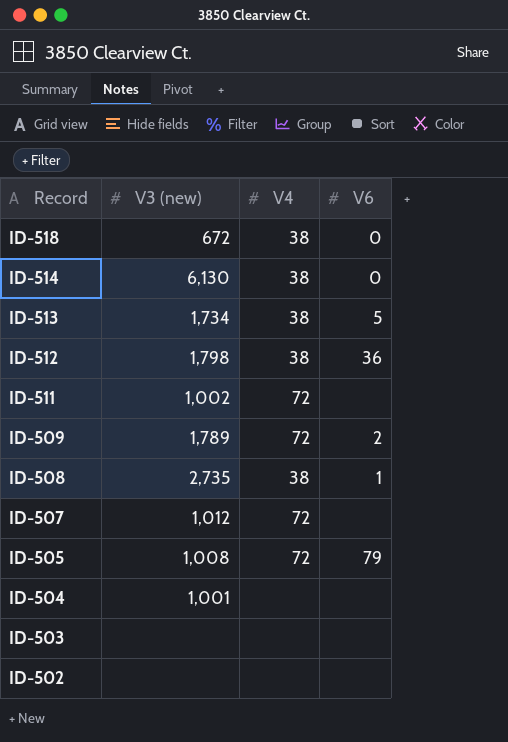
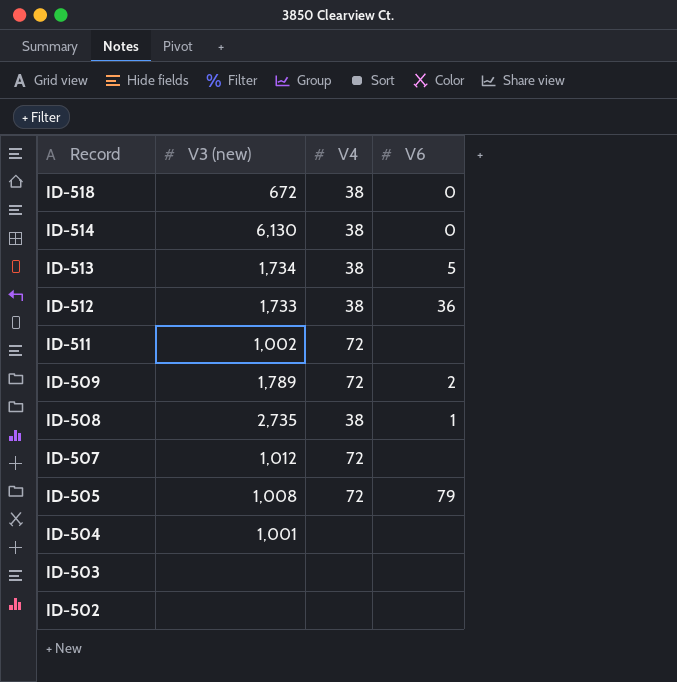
ID-512 | V3 (new): 1,798 -> 1,733

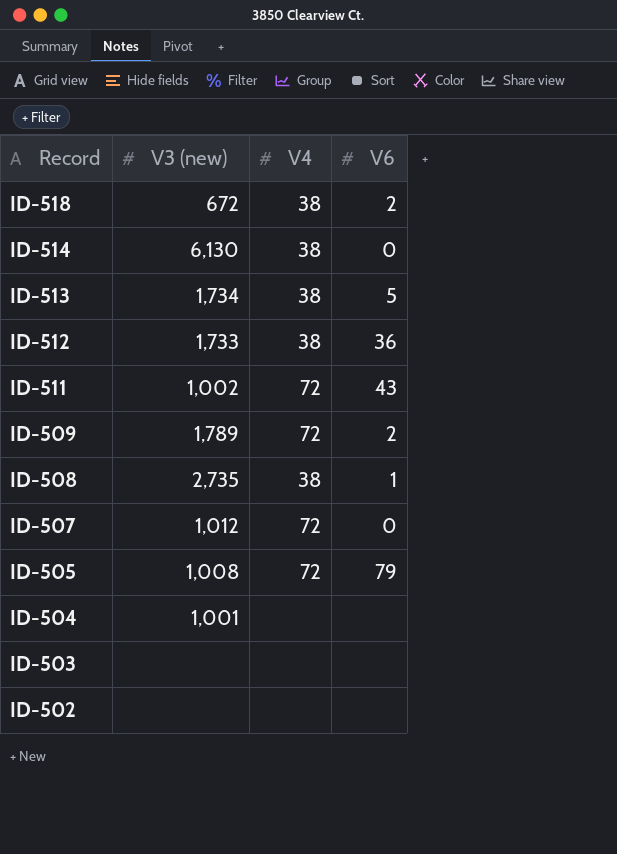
ID-518 | V6: 0 -> 2
ID-511 | V6: none -> 43
ID-507 | V6: none -> 0

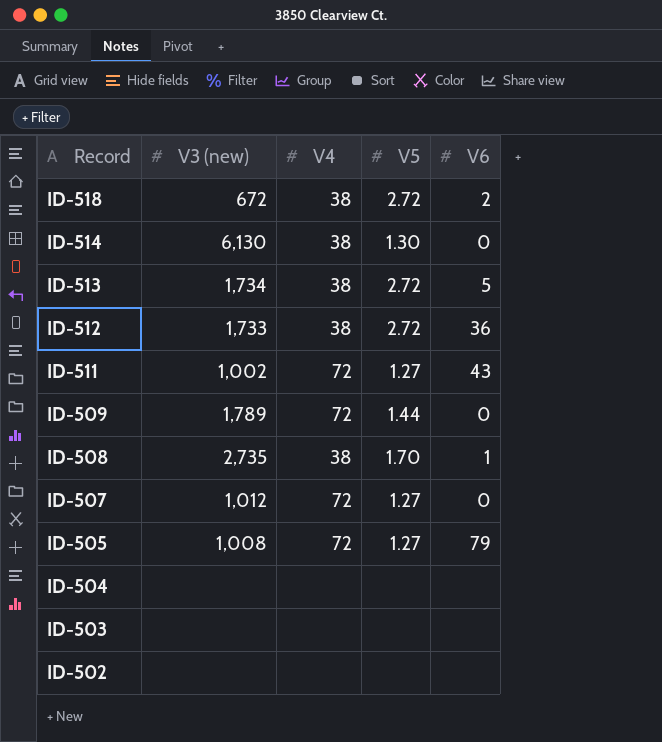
column V5 | position: none -> 4
ID-509 | V6: 2 -> 0
ID-504 | V3 (new): 1,001 -> none

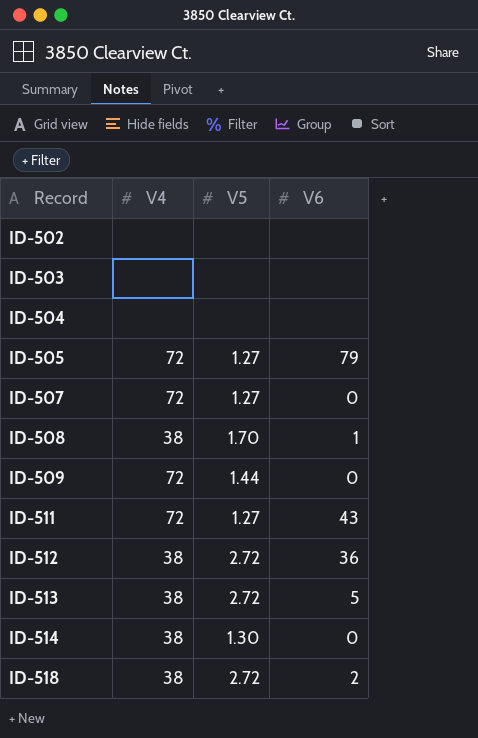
row order: Record descending -> Record ascending
column V3 (new) | position: 2 -> none

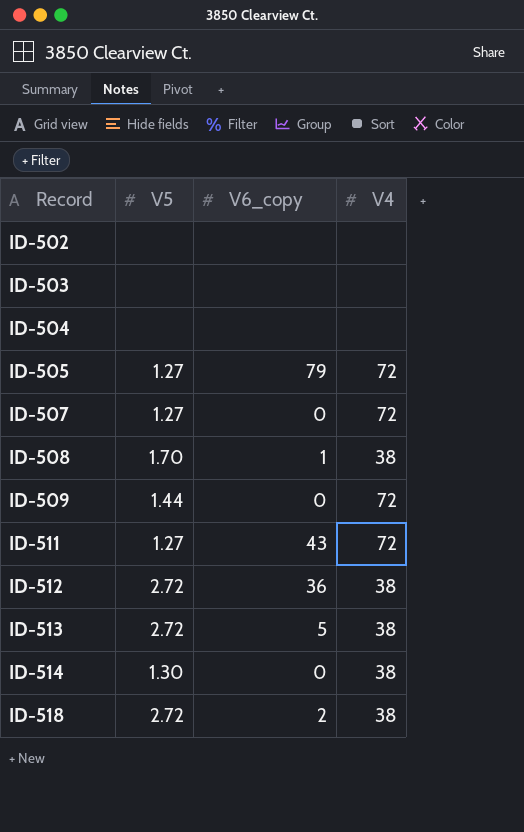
column name: V6 -> V6_copy
column V4 | position: 2 -> 4

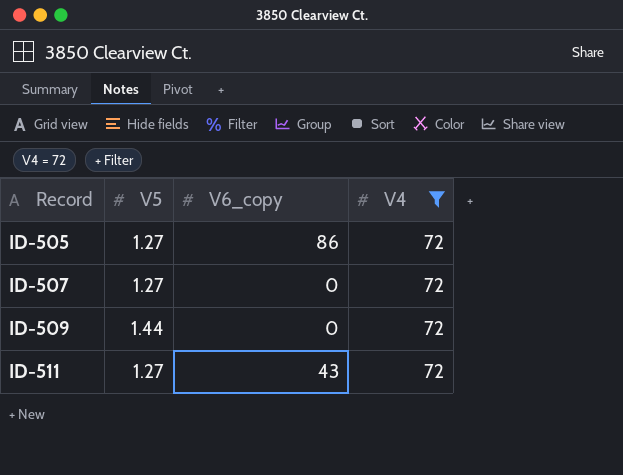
filter: none -> V4 = 72
ID-505 | V6_copy: 79 -> 86

